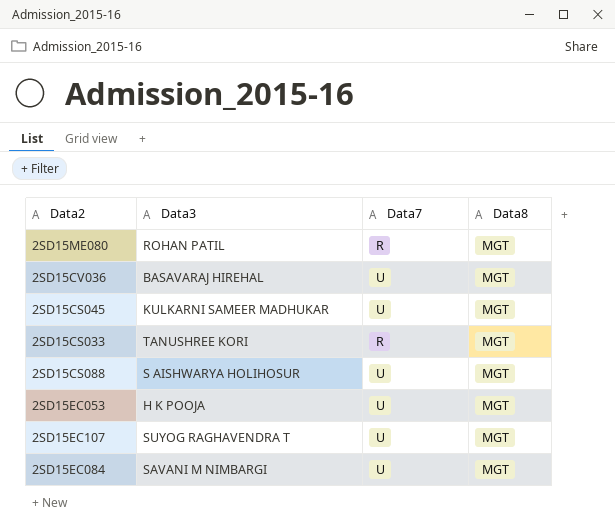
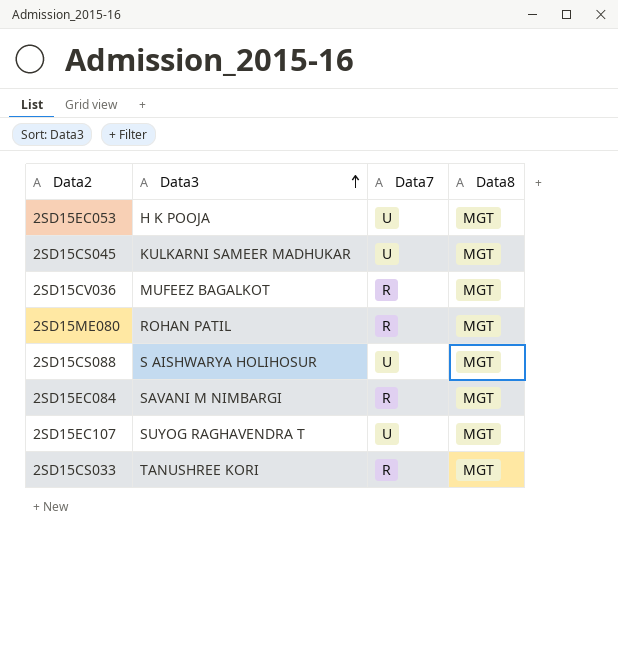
row order: none -> Data3 ascending
2SD15CV036 | Data3: BASAVARAJ HIREHAL -> MUFEEZ BAGALKOT
2SD15CV036 | Data7: U -> R
2SD15EC084 | Data7: U -> R

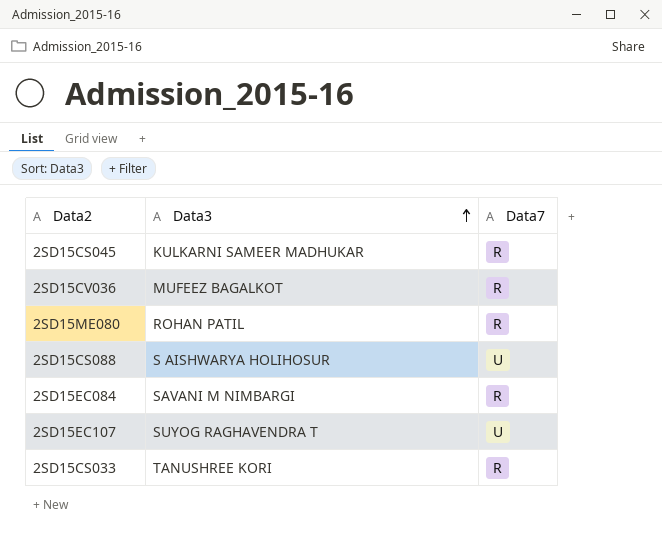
column Data8 | position: 4 -> none
row 2SD15EC053: H K POOJA | U | MGT -> none
2SD15CS045 | Data7: U -> R

